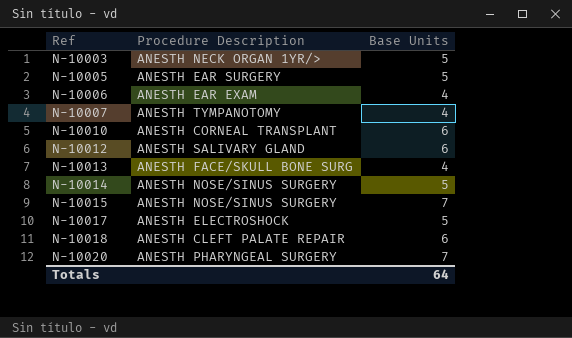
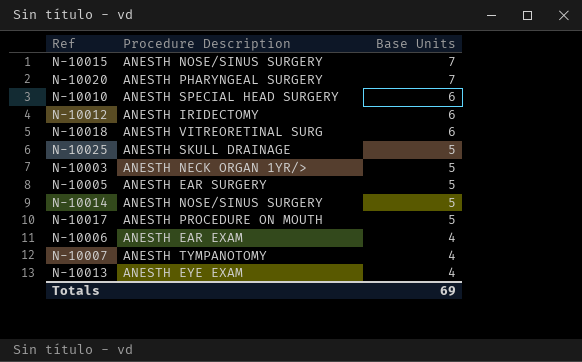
row order: Ref ascending -> Base Units descending
N-10010 | Procedure Description: ANESTH CORNEAL TRANSPLANT -> ANESTH SPECIAL HEAD SURGERY
N-10012 | Procedure Description: ANESTH SALIVARY GLAND -> ANESTH IRIDECTOMY
N-10018 | Procedure Description: ANESTH CLEFT PALATE REPAIR -> ANESTH VITREORETINAL SURG
row N-10025: none -> ANESTH SKULL DRAINAGE | 5
N-10017 | Procedure Description: ANESTH ELECTROSHOCK -> ANESTH PROCEDURE ON MOUTH
N-10013 | Procedure Description: ANESTH FACE/SKULL BONE SURG -> ANESTH EYE EXAM
Totals | Base Units: 64 -> 69

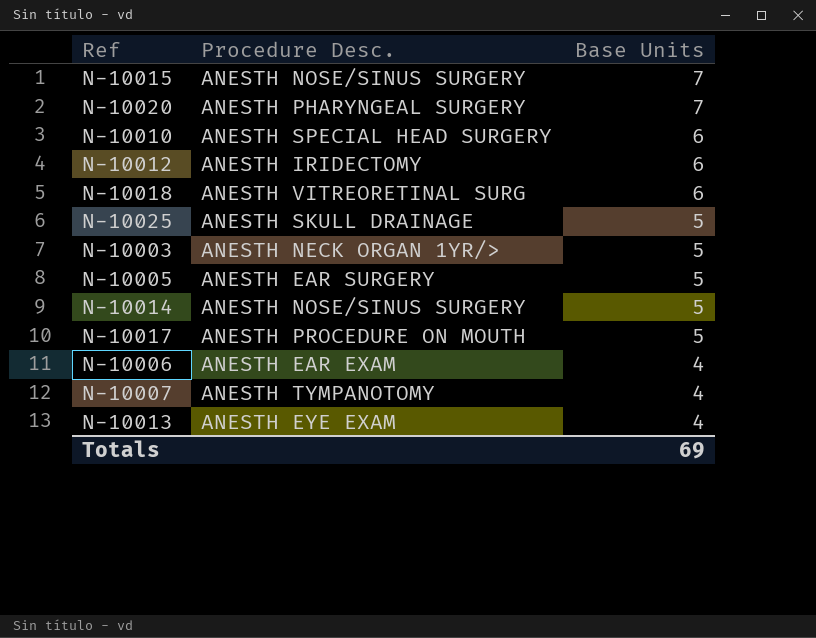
column name: Procedure Description -> Procedure Desc.

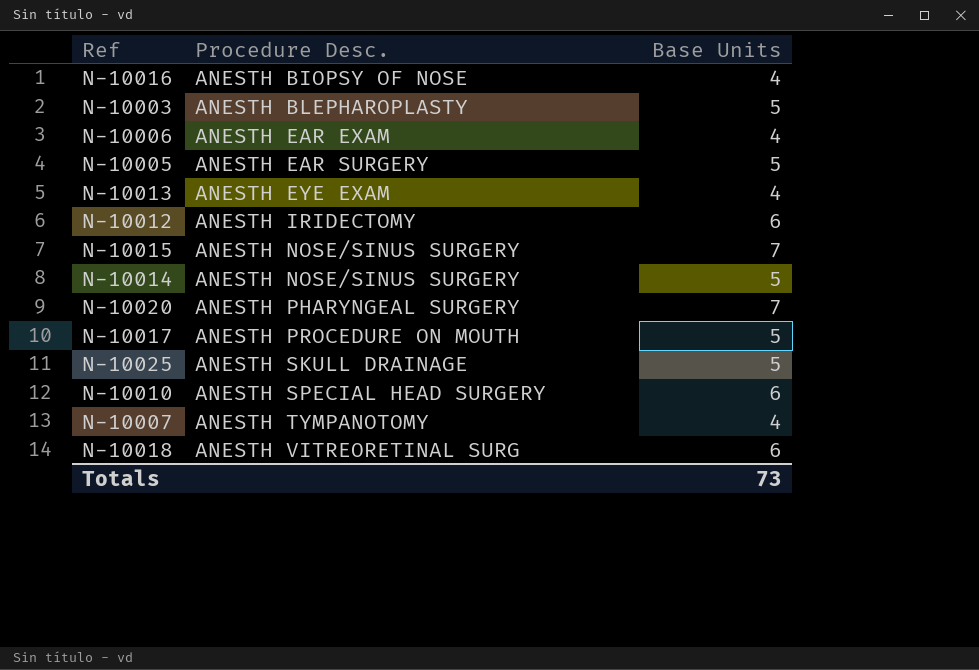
row order: Base Units descending -> Procedure Desc. ascending
row N-10016: none -> ANESTH BIOPSY OF NOSE | 4
N-10003 | Procedure Desc.: ANESTH NECK ORGAN 1YR/> -> ANESTH BLEPHAROPLASTY
Totals | Base Units: 69 -> 73

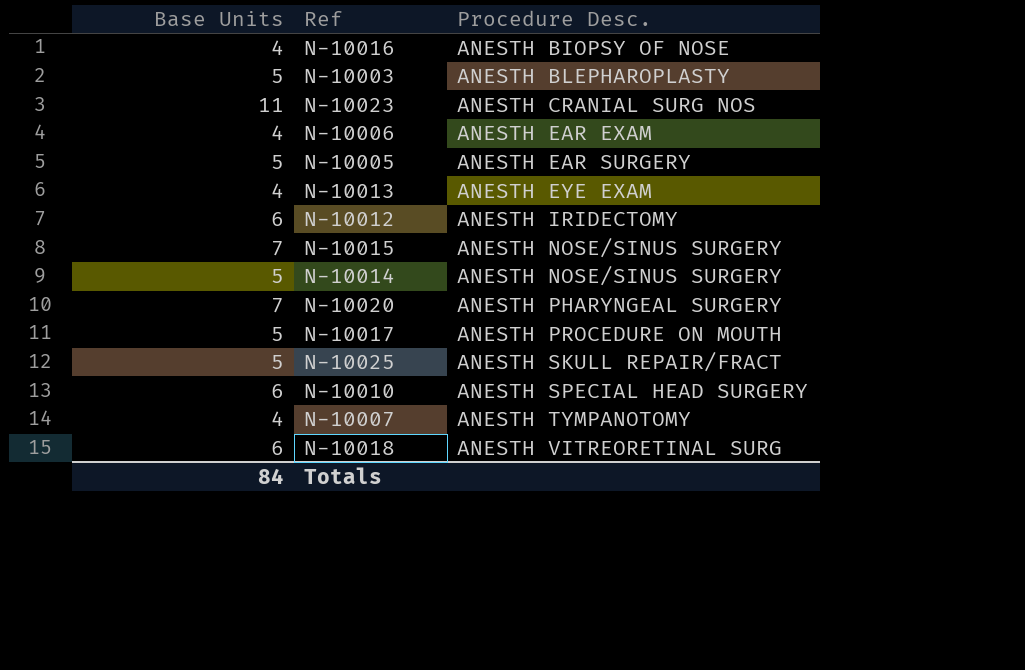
column Base Units | position: 3 -> 1
row N-10023: none -> 11 | ANESTH CRANIAL SURG NOS
N-10025 | Procedure Desc.: ANESTH SKULL DRAINAGE -> ANESTH SKULL REPAIR/FRACT
Totals | Base Units: 73 -> 84

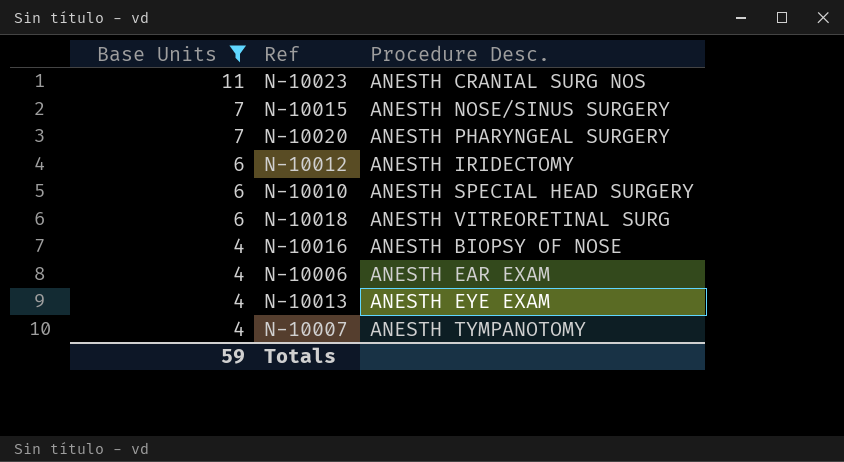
filter: none -> Base Units != 5
row order: Procedure Desc. ascending -> Base Units descending
Totals | Base Units: 84 -> 59

